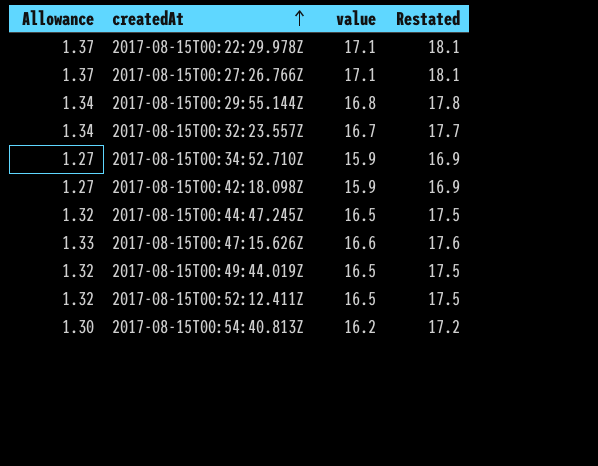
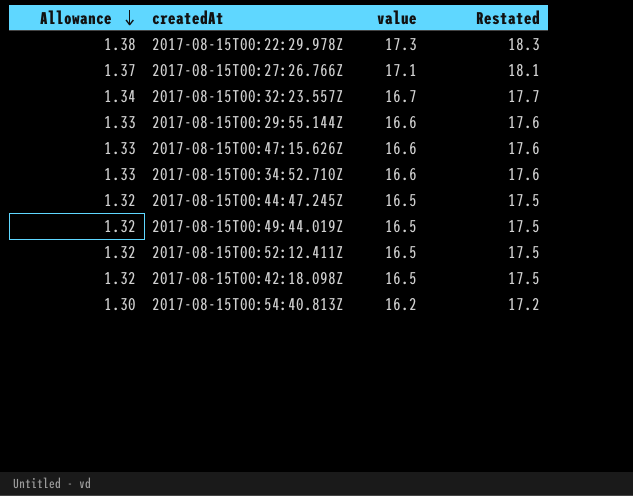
row order: createdAt ascending -> Allowance descending
2017-08-15T00:22:29.978Z | Allowance: 1.37 -> 1.38
2017-08-15T00:22:29.978Z | value: 17.1 -> 17.3
2017-08-15T00:22:29.978Z | Restated: 18.1 -> 18.3
2017-08-15T00:29:55.144Z | Allowance: 1.34 -> 1.33
2017-08-15T00:29:55.144Z | value: 16.8 -> 16.6
2017-08-15T00:29:55.144Z | Restated: 17.8 -> 17.6
2017-08-15T00:34:52.710Z | Allowance: 1.27 -> 1.33
2017-08-15T00:34:52.710Z | value: 15.9 -> 16.6
2017-08-15T00:34:52.710Z | Restated: 16.9 -> 17.6
2017-08-15T00:42:18.098Z | Allowance: 1.27 -> 1.32
2017-08-15T00:42:18.098Z | value: 15.9 -> 16.5
2017-08-15T00:42:18.098Z | Restated: 16.9 -> 17.5

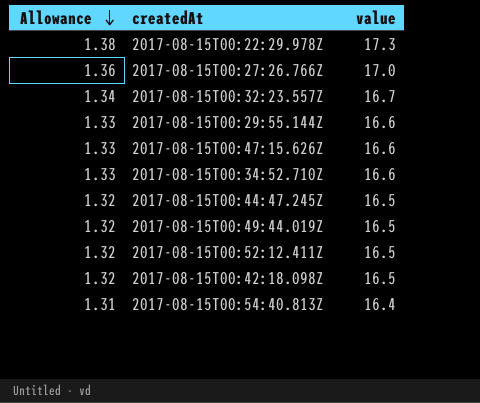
column Restated | formula: [value] + 1 -> none
2017-08-15T00:27:26.766Z | Allowance: 1.37 -> 1.36
2017-08-15T00:27:26.766Z | value: 17.1 -> 17.0
2017-08-15T00:54:40.813Z | Allowance: 1.30 -> 1.31
2017-08-15T00:54:40.813Z | value: 16.2 -> 16.4

